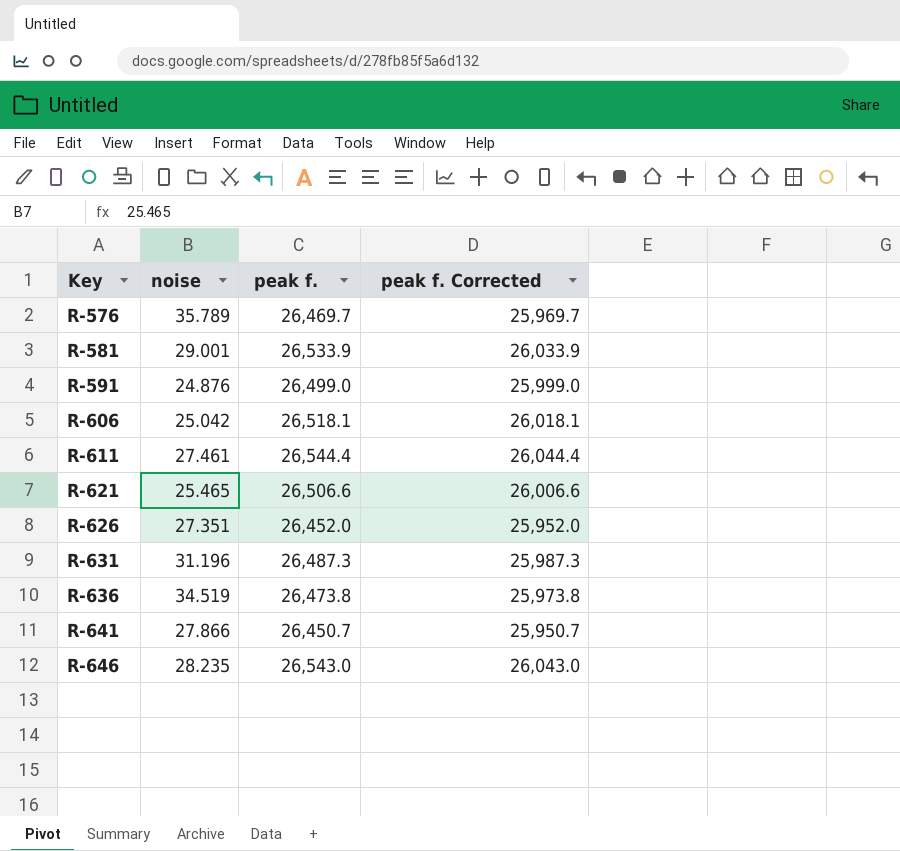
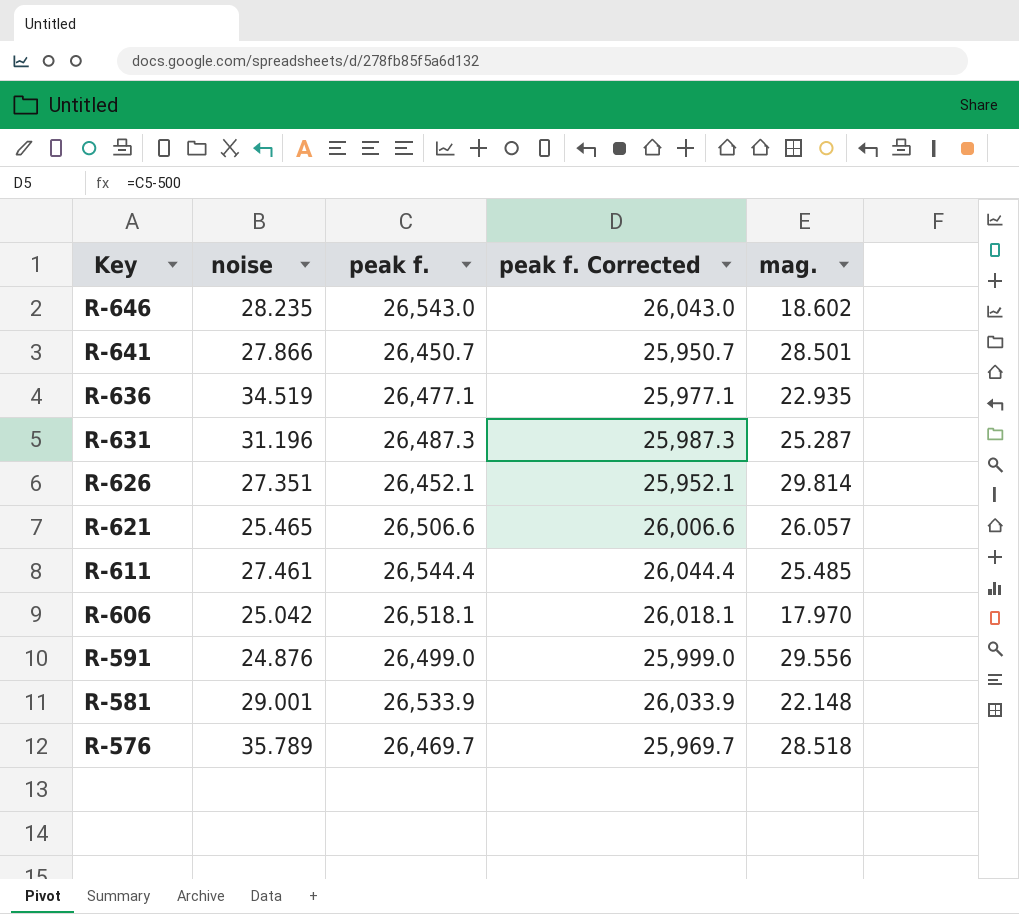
row order: Key ascending -> Key descending
column mag. | position: none -> 5
R-636 | peak f.: 26,473.8 -> 26,477.1
R-636 | peak f. Corrected: 25,973.8 -> 25,977.1
R-626 | peak f.: 26,452.0 -> 26,452.1
R-626 | peak f. Corrected: 25,952.0 -> 25,952.1

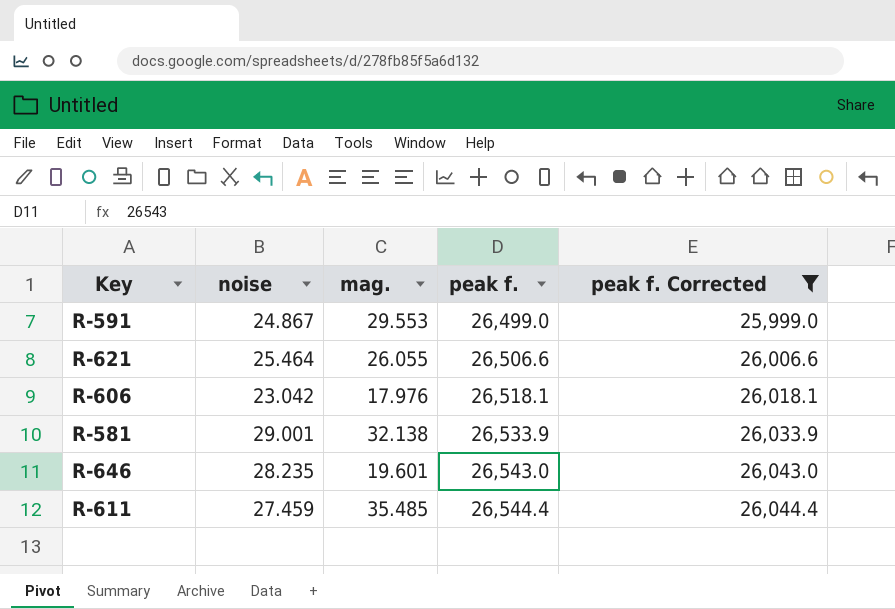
filter: none -> peak f. Corrected >= 25,999.0
row order: Key descending -> peak f. ascending
column mag. | position: 5 -> 3
R-591 | noise: 24.876 -> 24.867
R-591 | mag.: 29.556 -> 29.553
R-621 | noise: 25.465 -> 25.464
R-621 | mag.: 26.057 -> 26.055
R-606 | noise: 25.042 -> 23.042
R-606 | mag.: 17.970 -> 17.976
R-581 | mag.: 22.148 -> 32.138
R-646 | mag.: 18.602 -> 19.601
R-611 | noise: 27.461 -> 27.459
R-611 | mag.: 25.485 -> 35.485

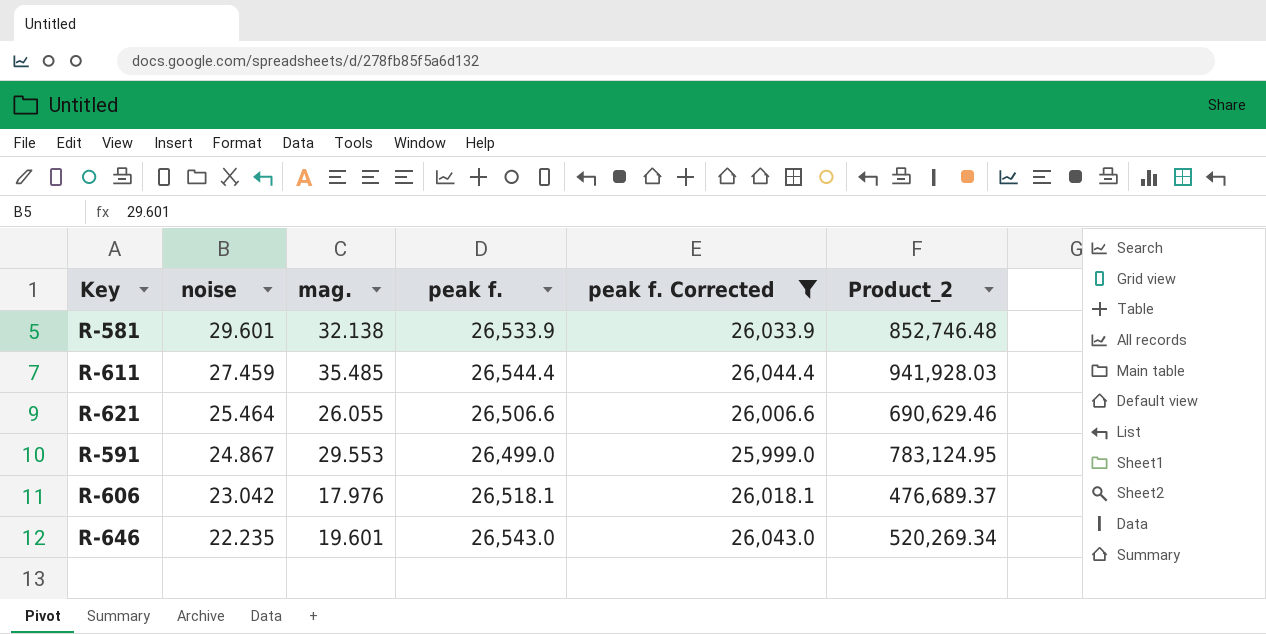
row order: peak f. ascending -> noise descending
column Product_2 | formula: none -> [mag.] * [peak f.]
R-581 | noise: 29.001 -> 29.601
R-646 | noise: 28.235 -> 22.235

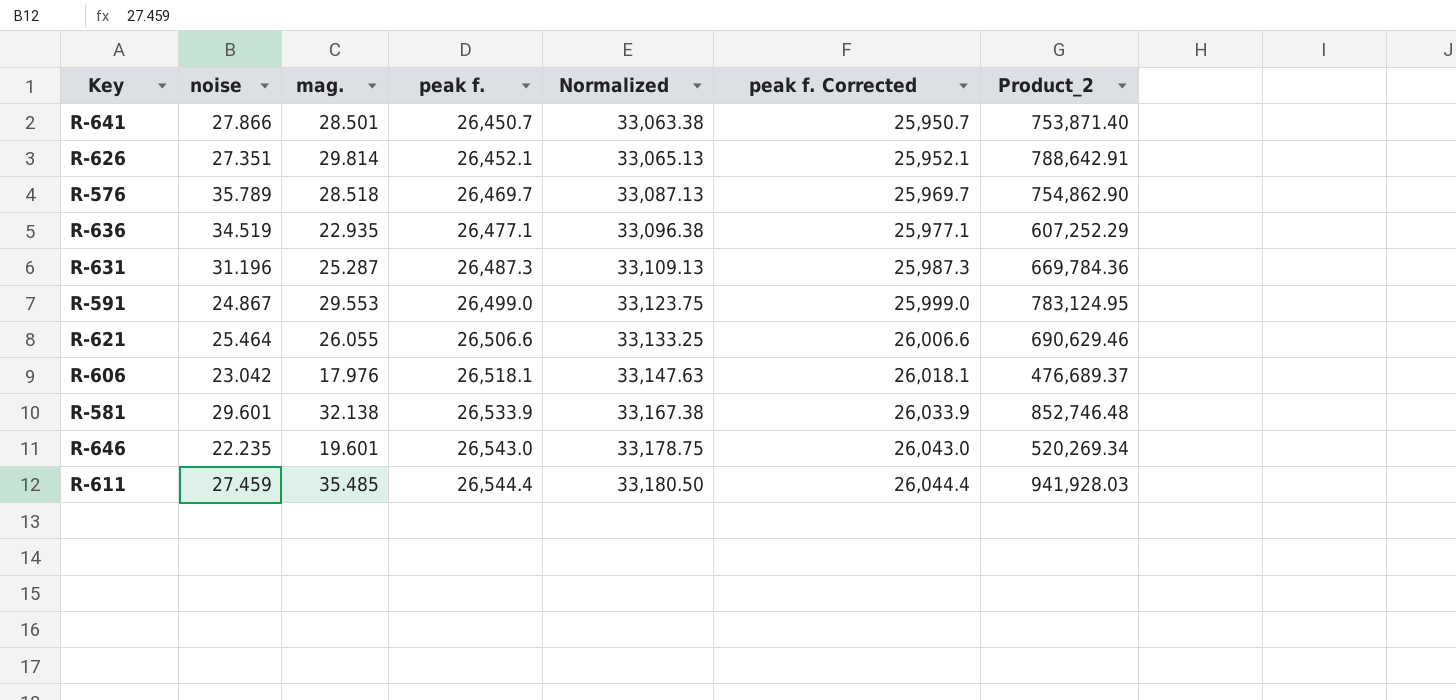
filter: peak f. Corrected >= 25,999.0 -> none
row order: noise descending -> peak f. ascending
column Normalized | formula: none -> [peak f.] * 1.25

